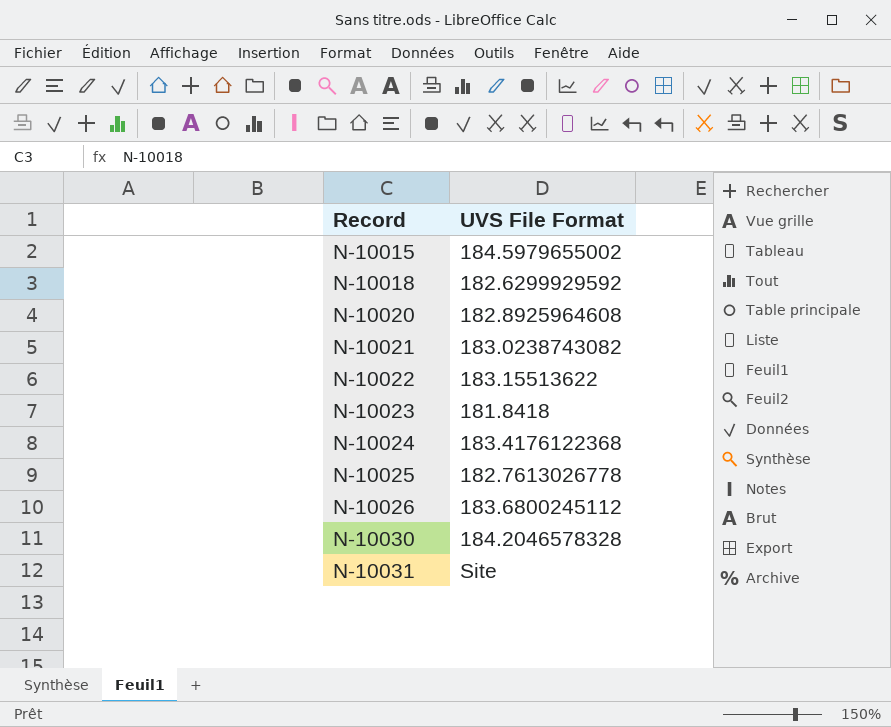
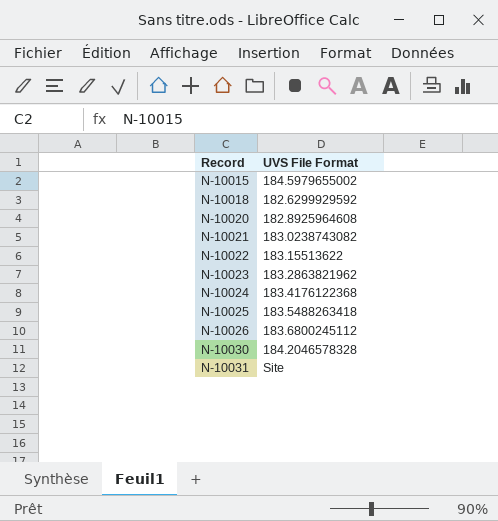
N-10023 | UVS File Format: 181.8418 -> 183.2863821962
N-10025 | UVS File Format: 182.7613026778 -> 183.5488263418

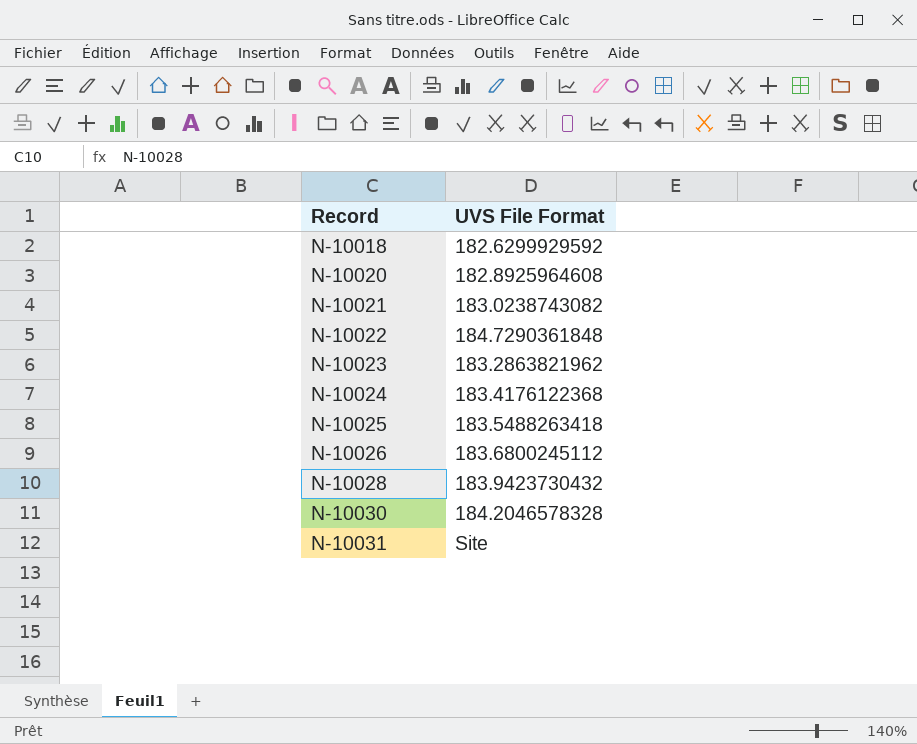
row N-10015: 184.5979655002 -> none
N-10022 | UVS File Format: 183.15513622 -> 184.7290361848
row N-10028: none -> 183.9423730432

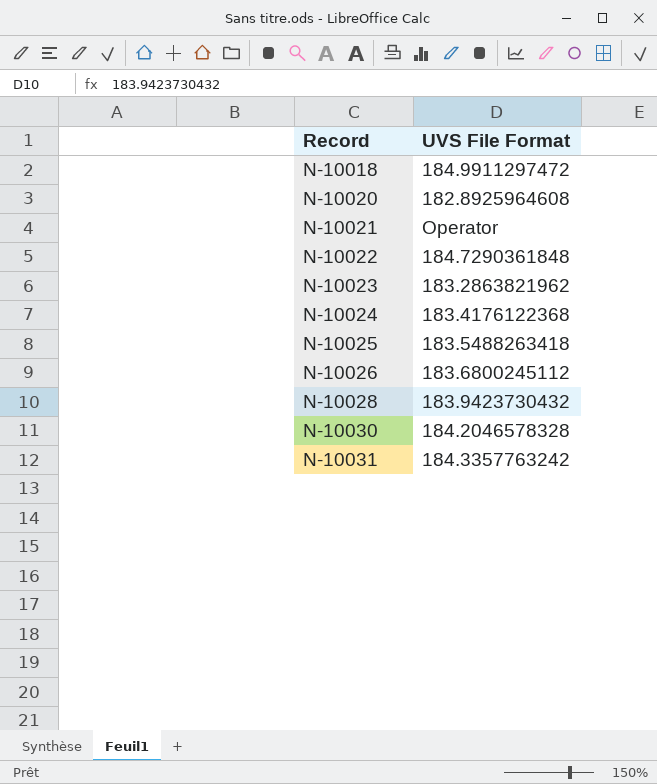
N-10018 | UVS File Format: 182.6299929592 -> 184.9911297472
N-10021 | UVS File Format: 183.0238743082 -> Operator
N-10031 | UVS File Format: Site -> 184.3357763242

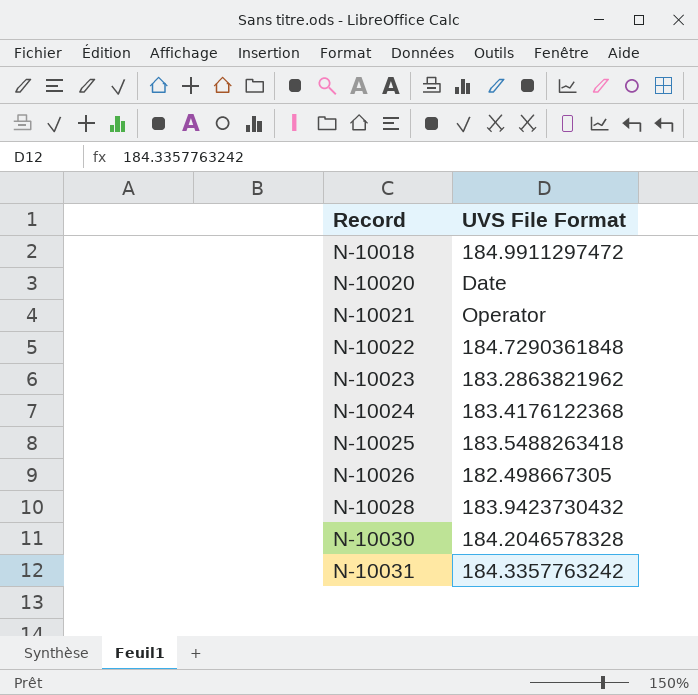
N-10020 | UVS File Format: 182.8925964608 -> Date
N-10026 | UVS File Format: 183.6800245112 -> 182.498667305

